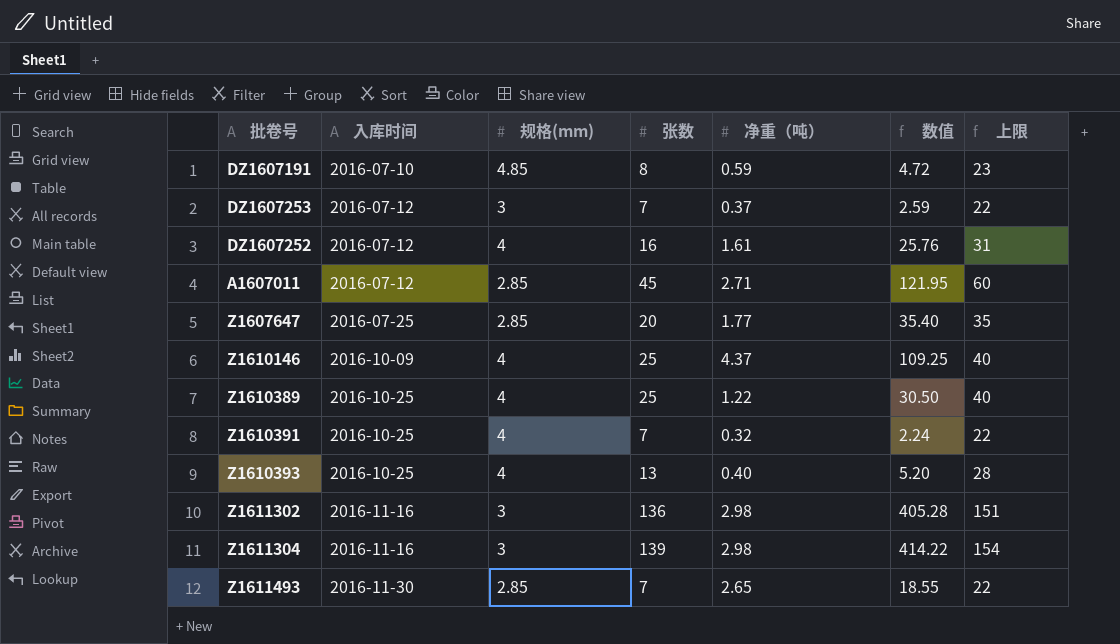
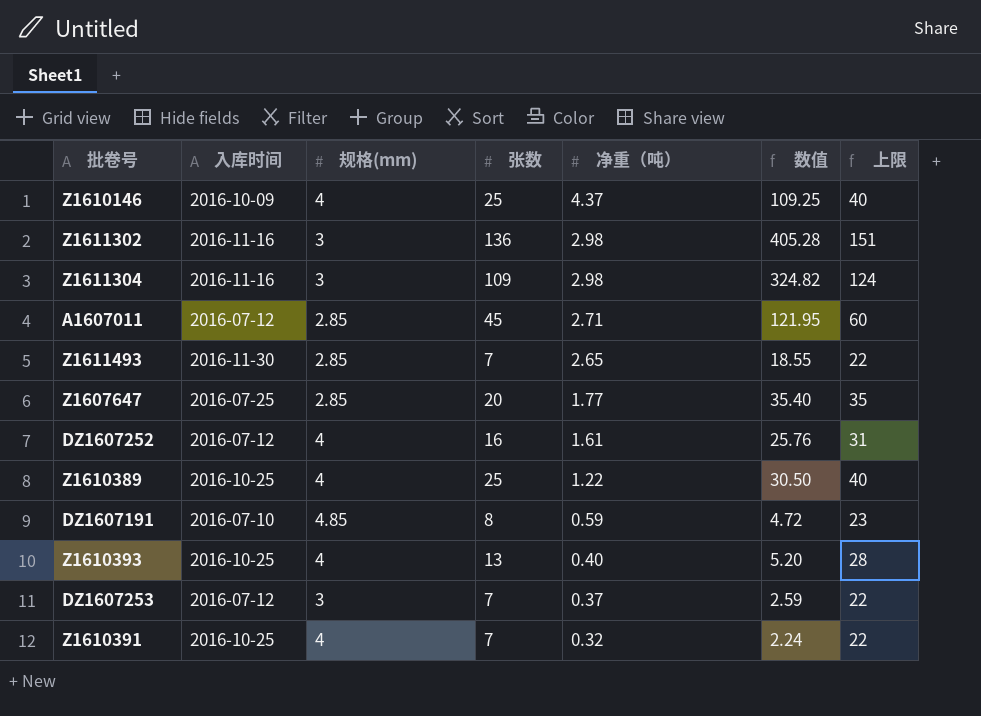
row order: 入库时间 ascending -> 净重（吨） descending
Z1611304 | 张数: 139 -> 109
Z1611304 | 数值: 414.22 -> 324.82
Z1611304 | 上限: 154 -> 124

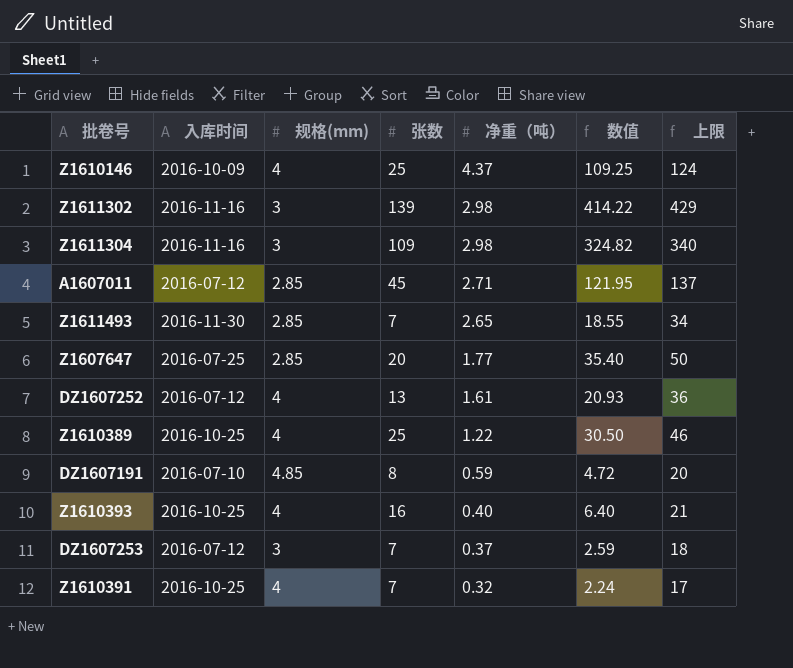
column 上限 | formula: [张数] + 15 -> [数值] + 15
Z1611302 | 张数: 136 -> 139
Z1611302 | 数值: 405.28 -> 414.22
DZ1607252 | 张数: 16 -> 13
DZ1607252 | 数值: 25.76 -> 20.93
Z1610393 | 张数: 13 -> 16
Z1610393 | 数值: 5.20 -> 6.40

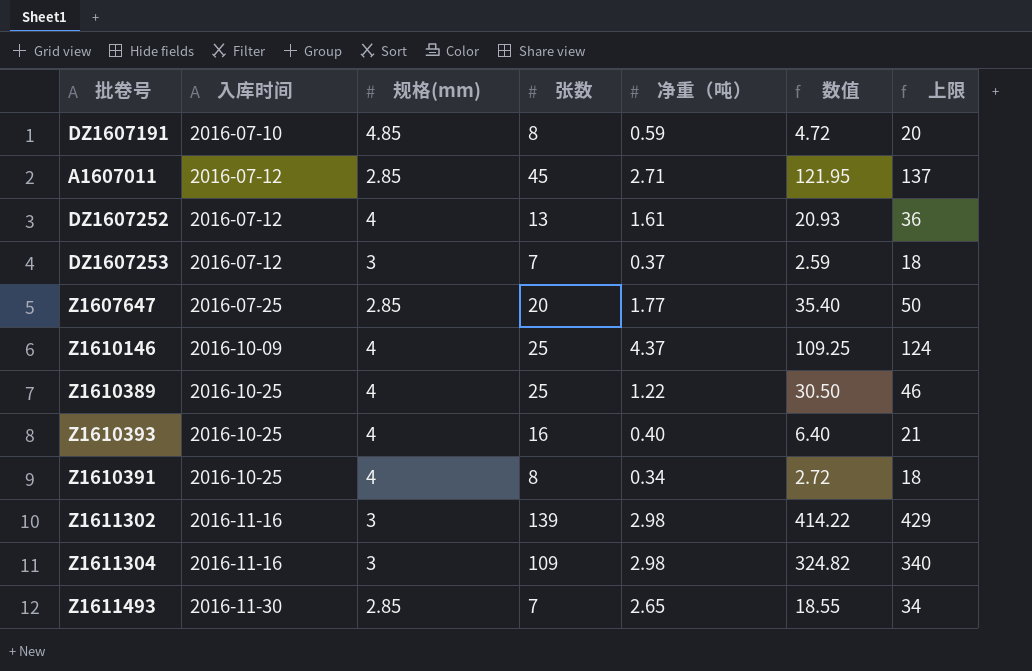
row order: 净重（吨） descending -> 入库时间 ascending
Z1610391 | 张数: 7 -> 8
Z1610391 | 净重（吨）: 0.32 -> 0.34
Z1610391 | 数值: 2.24 -> 2.72
Z1610391 | 上限: 17 -> 18

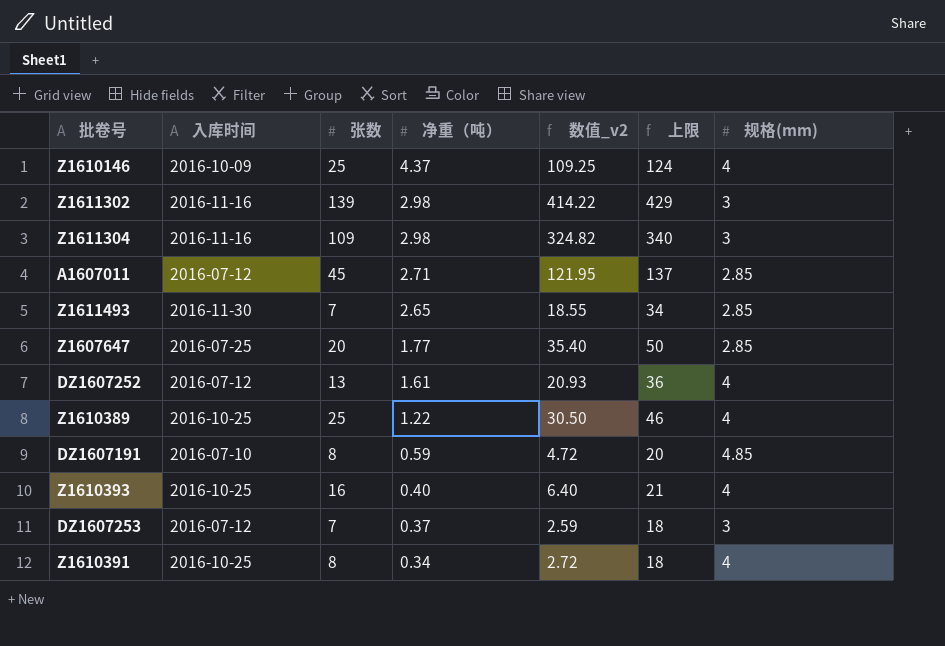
row order: 入库时间 ascending -> 净重（吨） descending
column name: 数值 -> 数值_v2
column 规格(mm) | position: 3 -> 7

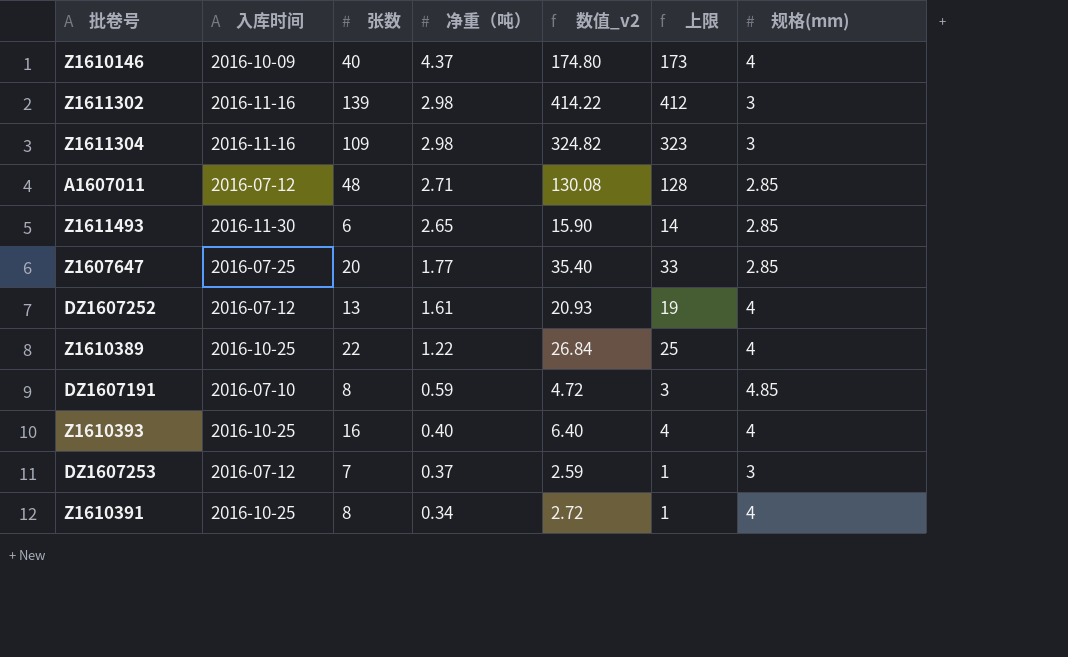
column 上限 | formula: [数值_v2] + 15 -> [数值_v2] - 2
Z1610146 | 张数: 25 -> 40
Z1610146 | 数值_v2: 109.25 -> 174.80
A1607011 | 张数: 45 -> 48
A1607011 | 数值_v2: 121.95 -> 130.08
Z1611493 | 张数: 7 -> 6
Z1611493 | 数值_v2: 18.55 -> 15.90
Z1610389 | 张数: 25 -> 22
Z1610389 | 数值_v2: 30.50 -> 26.84

